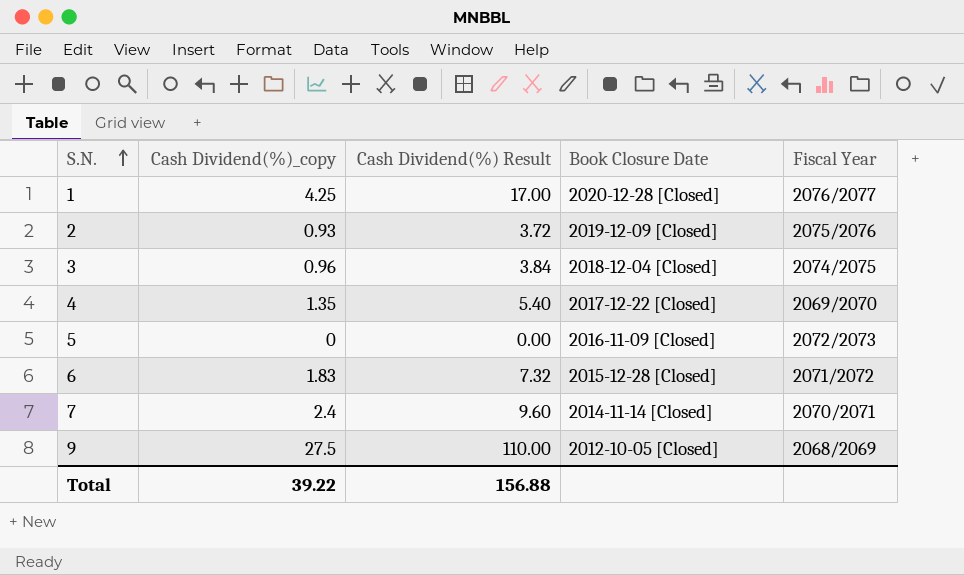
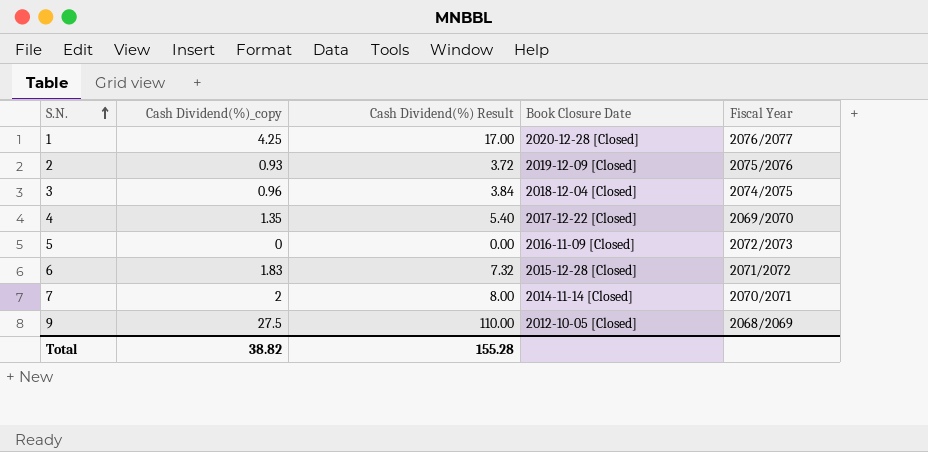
7 | Cash Dividend(%)_copy: 2.4 -> 2
7 | Cash Dividend(%) Result: 9.60 -> 8.00
Total | Cash Dividend(%)_copy: 39.22 -> 38.82
Total | Cash Dividend(%) Result: 156.88 -> 155.28

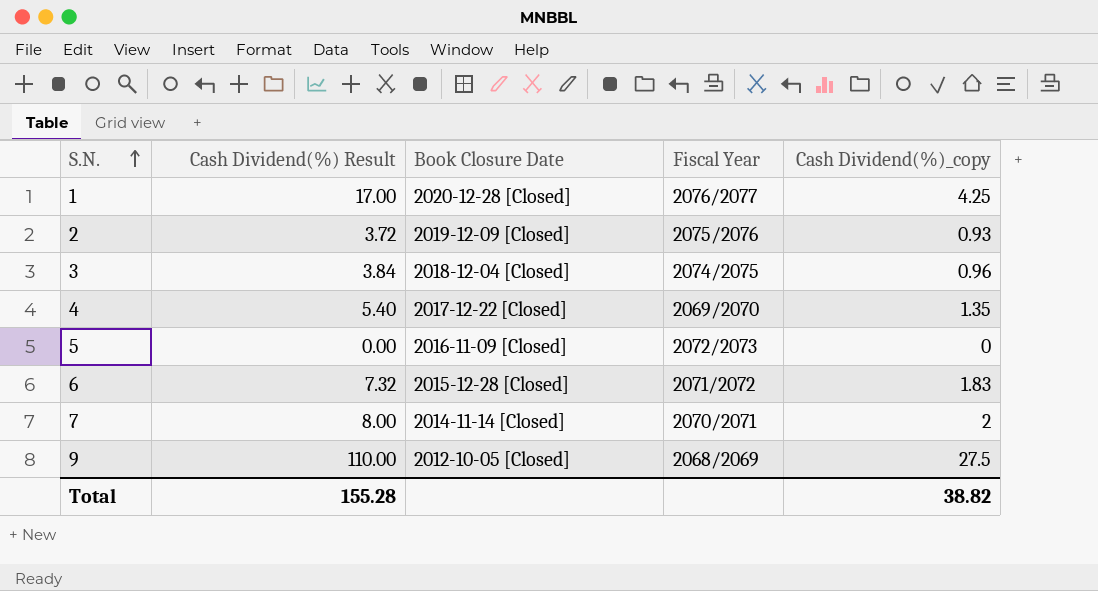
column Cash Dividend(%)_copy | position: 2 -> 5

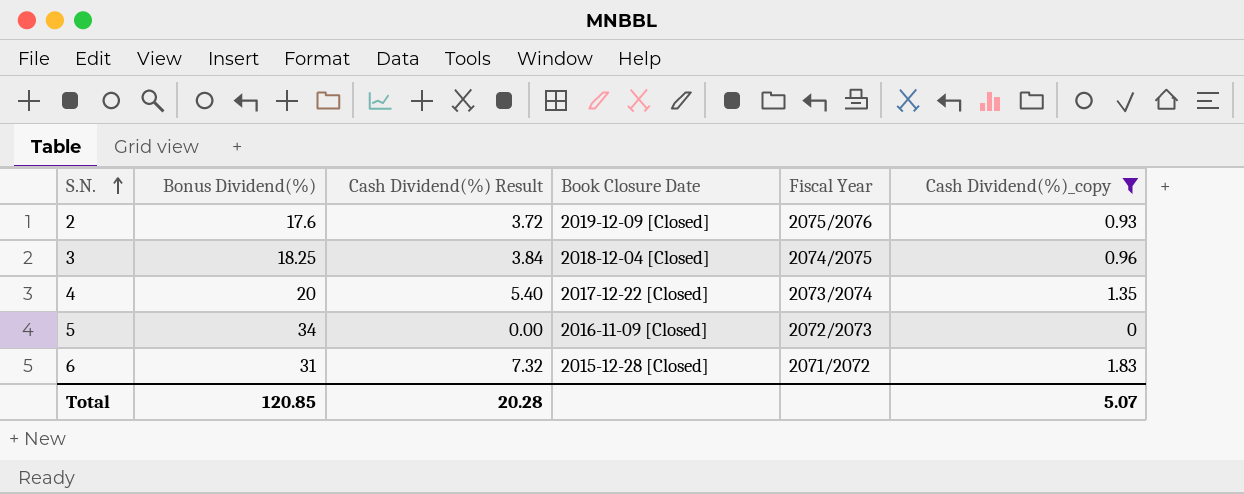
filter: none -> Cash Dividend(%)_copy <= 1.83
column Bonus Dividend(%) | position: none -> 2
4 | Fiscal Year: 2069/2070 -> 2073/2074
Total | Cash Dividend(%) Result: 155.28 -> 20.28
Total | Cash Dividend(%)_copy: 38.82 -> 5.07

